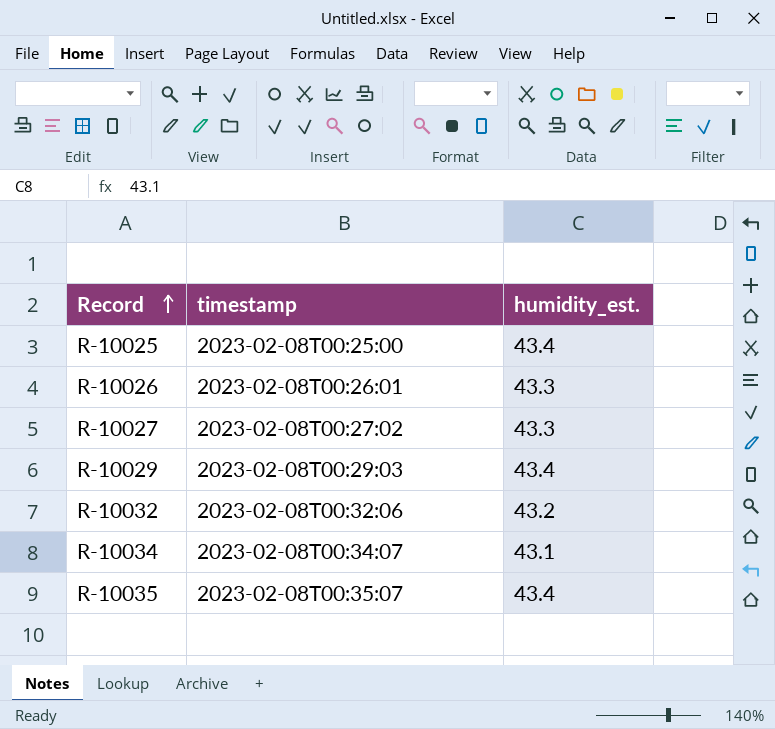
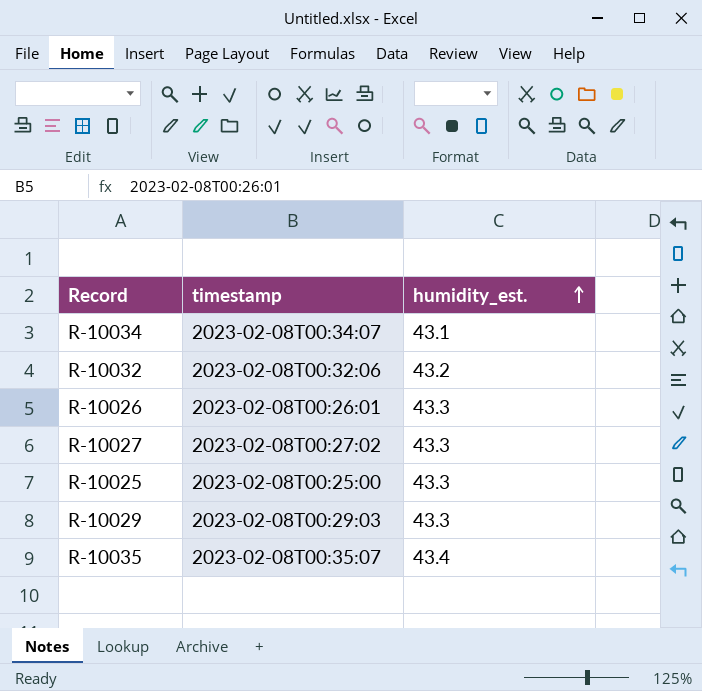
row order: Record ascending -> humidity_est. ascending
R-10025 | humidity_est.: 43.4 -> 43.3
R-10029 | humidity_est.: 43.4 -> 43.3

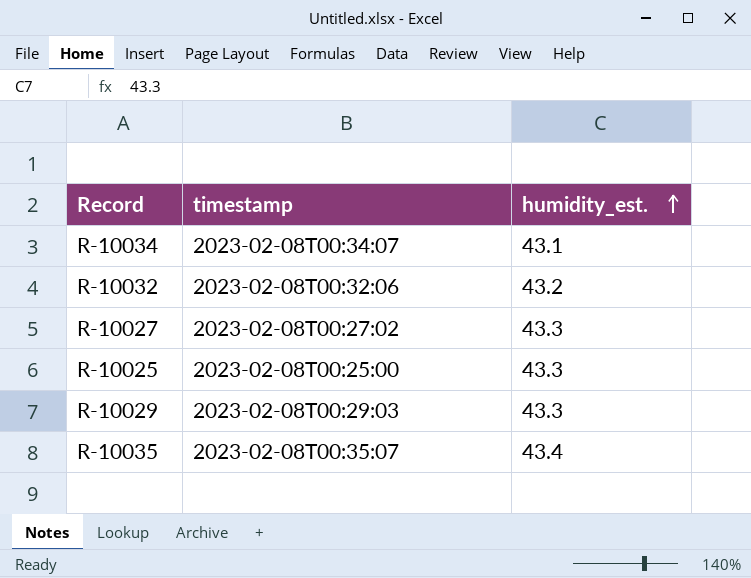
row R-10026: 2023-02-08T00:26:01 | 43.3 -> none

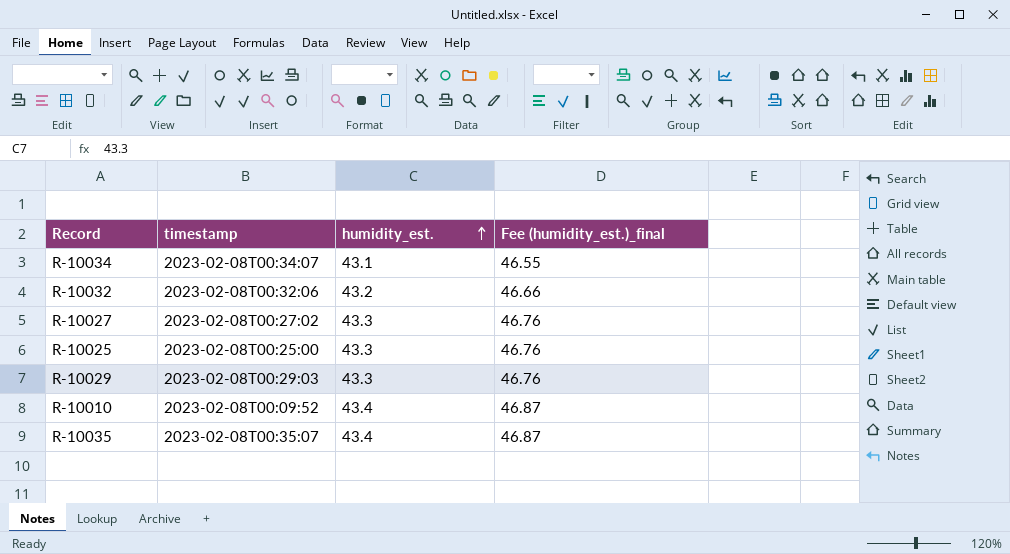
column Fee (humidity_est.)_final | formula: none -> [humidity_est.] * 1.08
row R-10010: none -> 2023-02-08T00:09:52 | 43.4 | 46.87

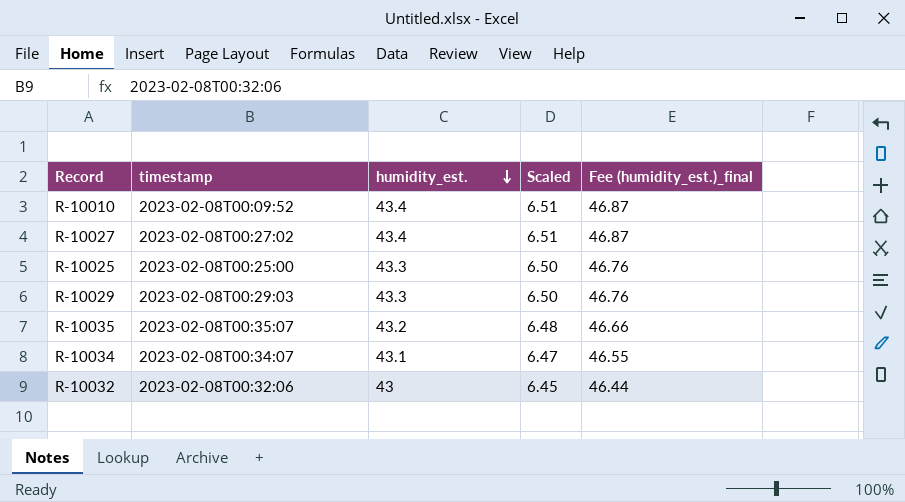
row order: humidity_est. ascending -> humidity_est. descending
column Scaled | formula: none -> [humidity_est.] * 0.15
R-10027 | humidity_est.: 43.3 -> 43.4
R-10027 | Fee (humidity_est.)_final: 46.76 -> 46.87
R-10035 | humidity_est.: 43.4 -> 43.2
R-10035 | Fee (humidity_est.)_final: 46.87 -> 46.66
R-10032 | humidity_est.: 43.2 -> 43
R-10032 | Fee (humidity_est.)_final: 46.66 -> 46.44

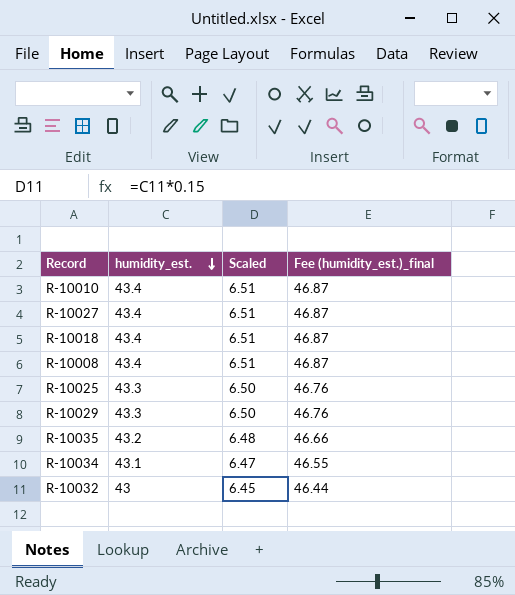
column timestamp | position: 2 -> none
row R-10018: none -> 43.4 | 6.51 | 46.87
row R-10008: none -> 43.4 | 6.51 | 46.87

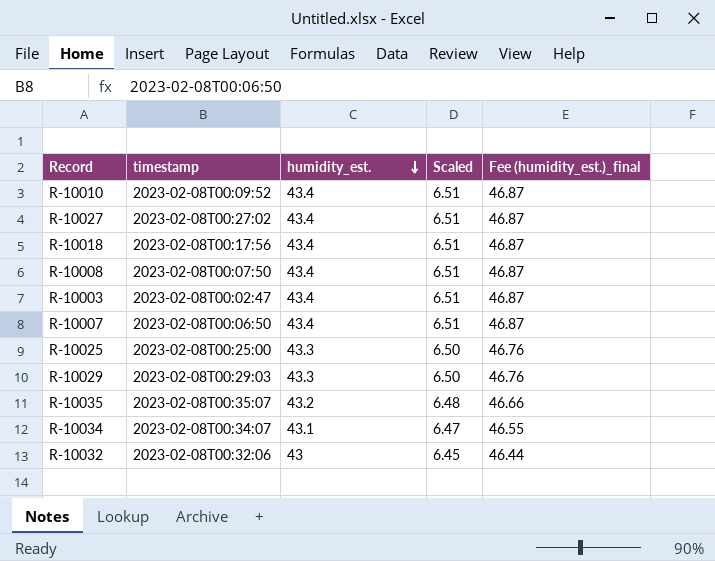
column timestamp | position: none -> 2
row R-10003: none -> 2023-02-08T00:02:47 | 43.4 | 6.51 | 46.87
row R-10007: none -> 2023-02-08T00:06:50 | 43.4 | 6.51 | 46.87

